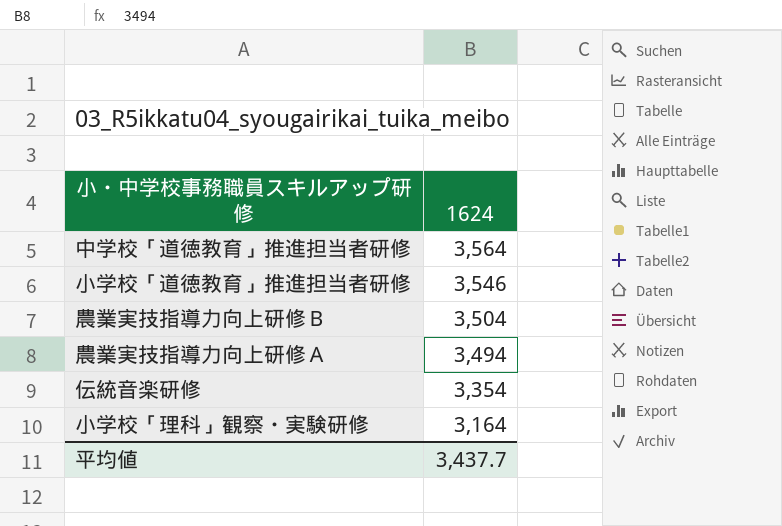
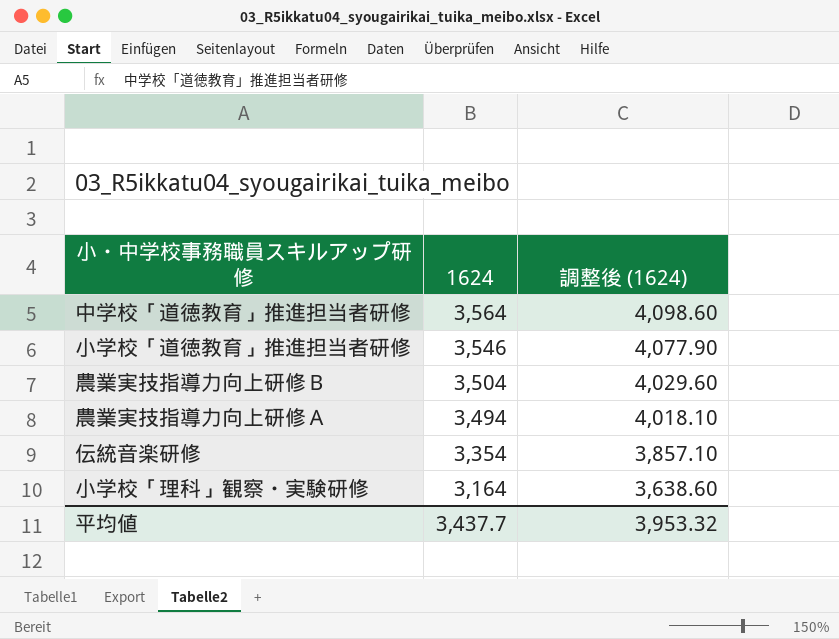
column 調整後 (1624) | formula: none -> [1624] * 1.15

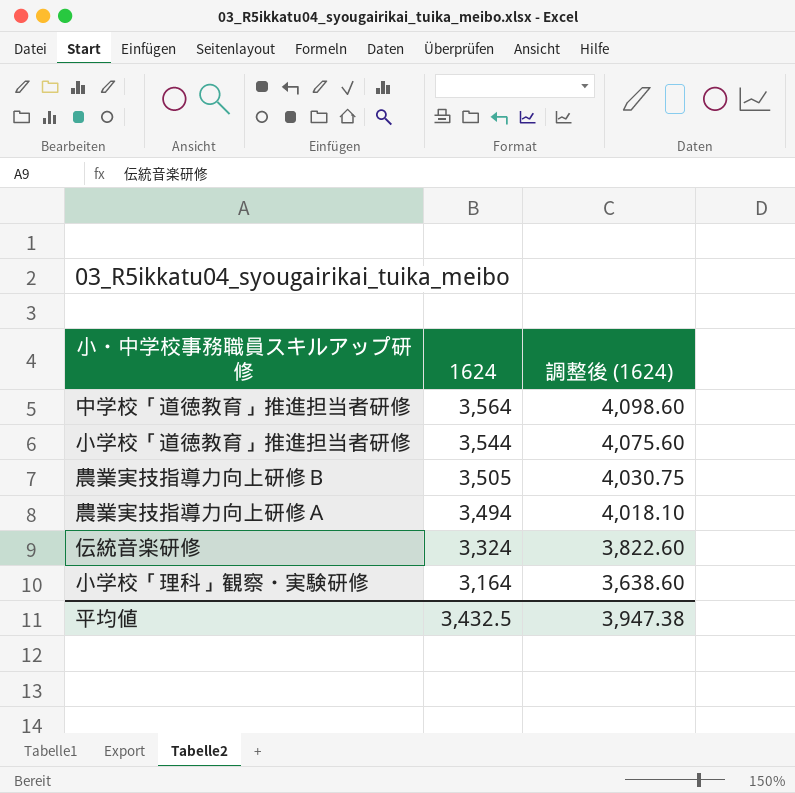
小学校「道徳教育」推進担当者研修 | 1624: 3,546 -> 3,544
小学校「道徳教育」推進担当者研修 | 調整後 (1624): 4,077.90 -> 4,075.60
農業実技指導力向上研修Ｂ | 1624: 3,504 -> 3,505
農業実技指導力向上研修Ｂ | 調整後 (1624): 4,029.60 -> 4,030.75
伝統音楽研修 | 1624: 3,354 -> 3,324
伝統音楽研修 | 調整後 (1624): 3,857.10 -> 3,822.60
平均値 | 1624: 3,437.7 -> 3,432.5
平均値 | 調整後 (1624): 3,953.32 -> 3,947.38

